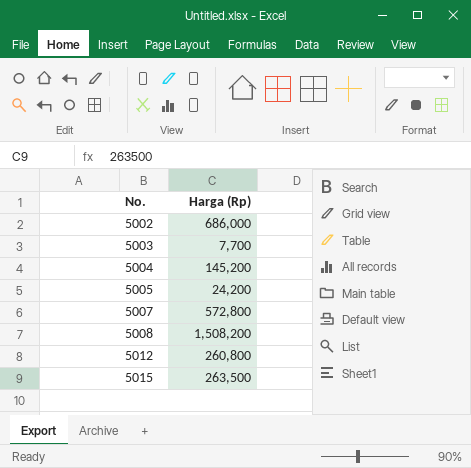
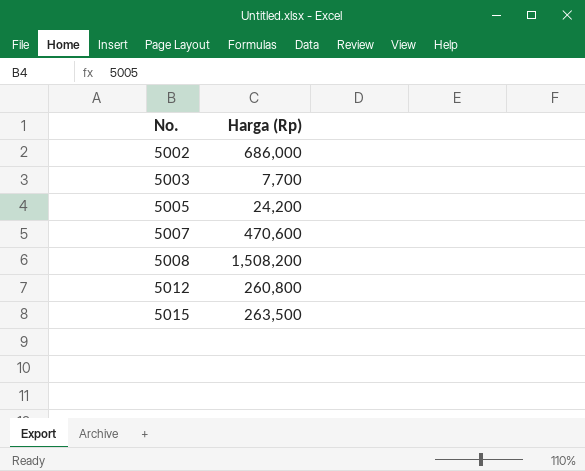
row 5004: 145,200 -> none
5007 | Harga (Rp): 572,800 -> 470,600

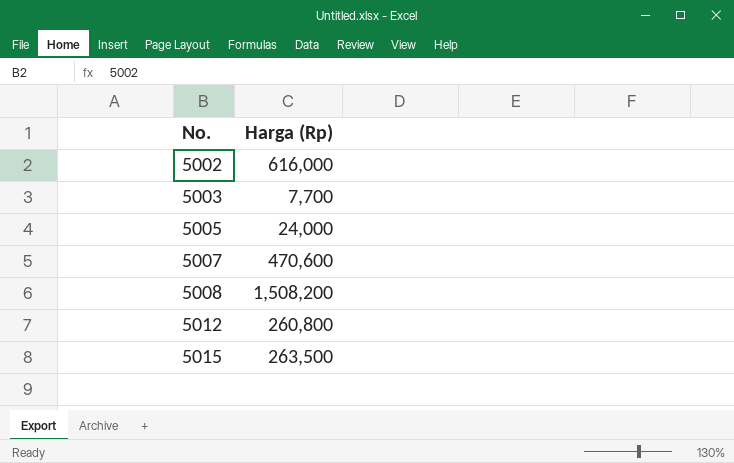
5002 | Harga (Rp): 686,000 -> 616,000
5005 | Harga (Rp): 24,200 -> 24,000

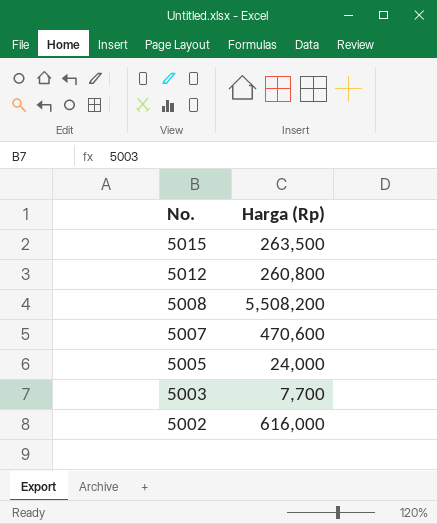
row order: No. ascending -> No. descending
5008 | Harga (Rp): 1,508,200 -> 5,508,200

